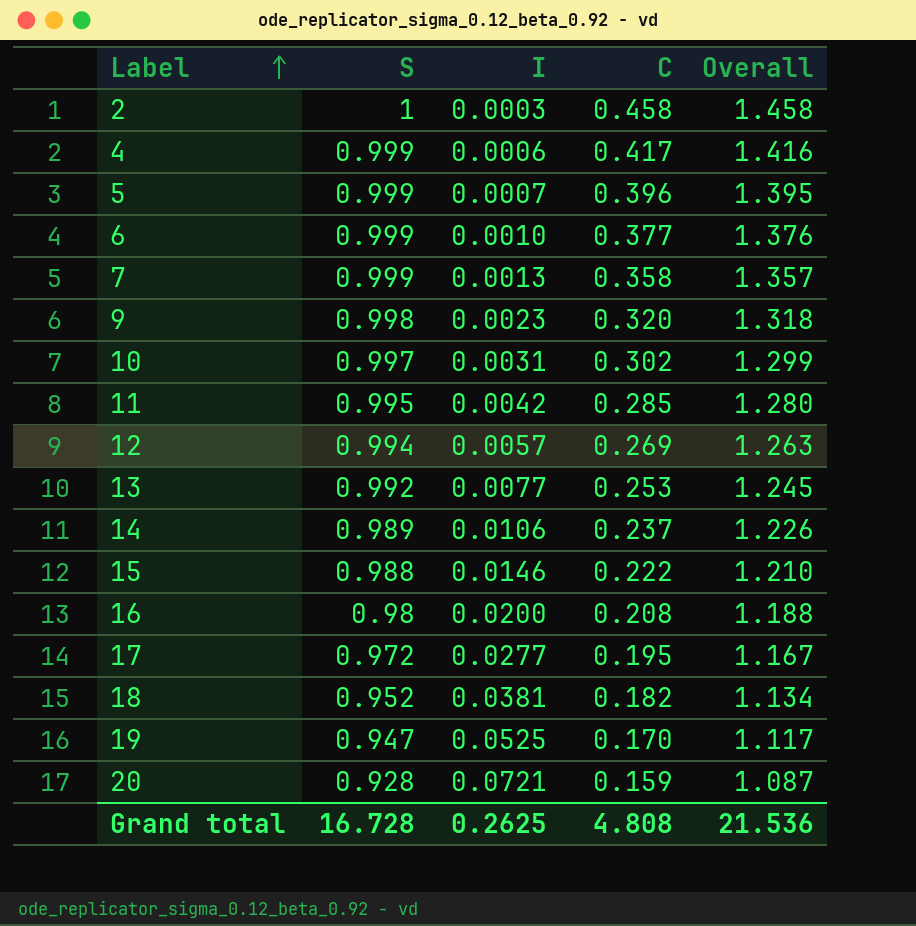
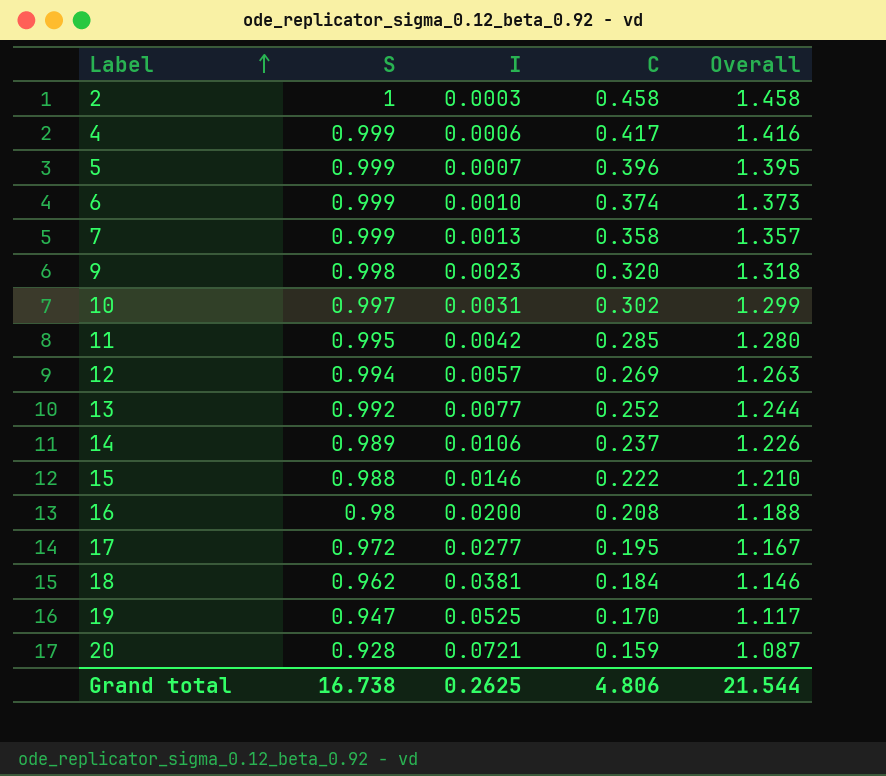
6 | C: 0.377 -> 0.374
6 | Overall: 1.376 -> 1.373
13 | C: 0.253 -> 0.252
13 | Overall: 1.245 -> 1.244
18 | S: 0.952 -> 0.962
18 | C: 0.182 -> 0.184
18 | Overall: 1.134 -> 1.146
Grand total | S: 16.728 -> 16.738
Grand total | C: 4.808 -> 4.806
Grand total | Overall: 21.536 -> 21.544

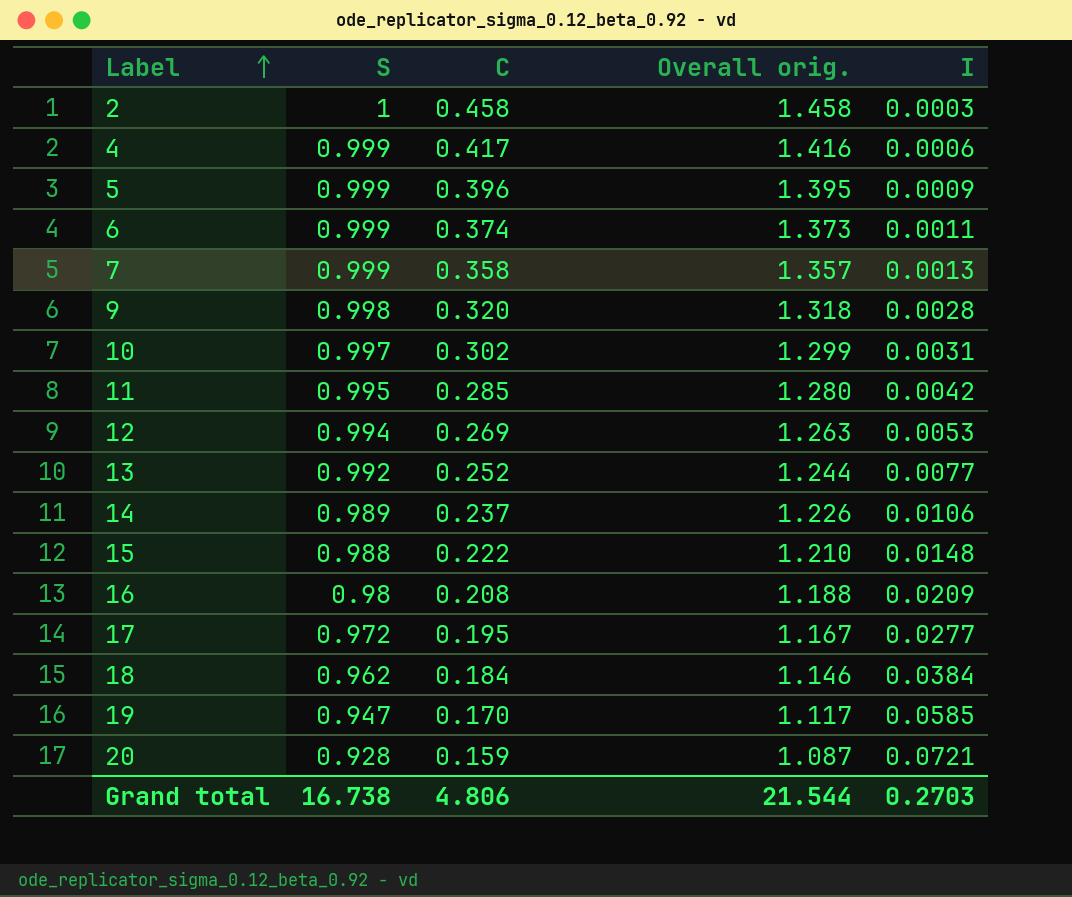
column name: Overall -> Overall orig.
column I | position: 3 -> 5
5 | I: 0.0007 -> 0.0009
6 | I: 0.0010 -> 0.0011
9 | I: 0.0023 -> 0.0028
12 | I: 0.0057 -> 0.0053
15 | I: 0.0146 -> 0.0148
16 | I: 0.0200 -> 0.0209
18 | I: 0.0381 -> 0.0384
19 | I: 0.0525 -> 0.0585
Grand total | I: 0.2625 -> 0.2703

